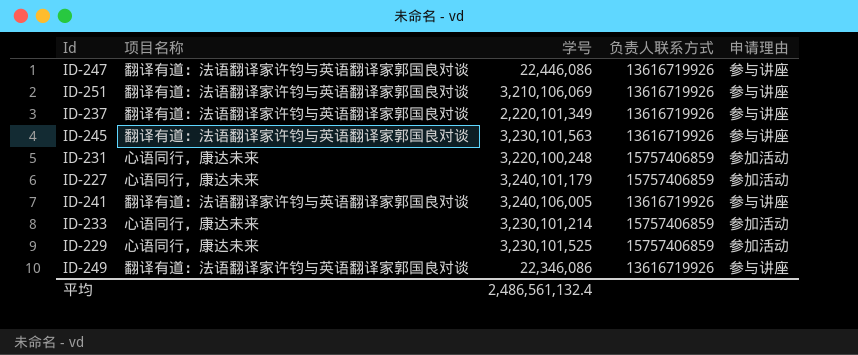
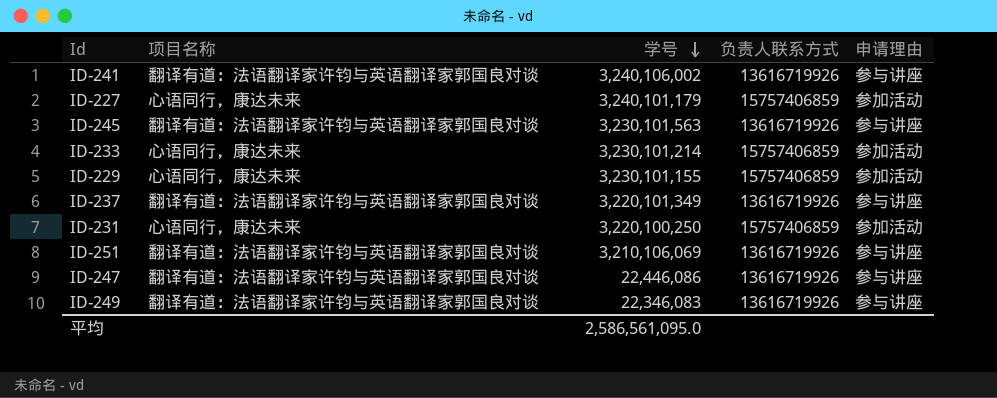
row order: none -> 学号 descending
ID-241 | 学号: 3,240,106,005 -> 3,240,106,002
ID-229 | 学号: 3,230,101,525 -> 3,230,101,155
ID-237 | 学号: 2,220,101,349 -> 3,220,101,349
ID-231 | 学号: 3,220,100,248 -> 3,220,100,250
ID-249 | 学号: 22,346,086 -> 22,346,083
平均 | 学号: 2,486,561,132.4 -> 2,586,561,095.0

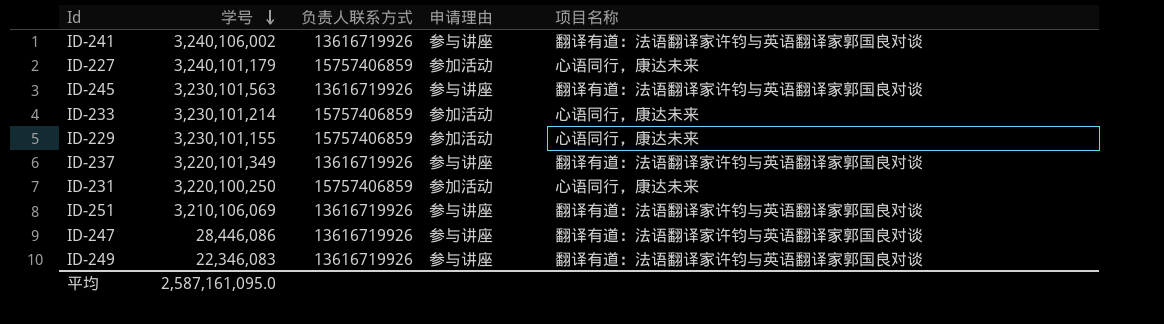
column 项目名称 | position: 2 -> 5
ID-247 | 学号: 22,446,086 -> 28,446,086
平均 | 学号: 2,586,561,095.0 -> 2,587,161,095.0

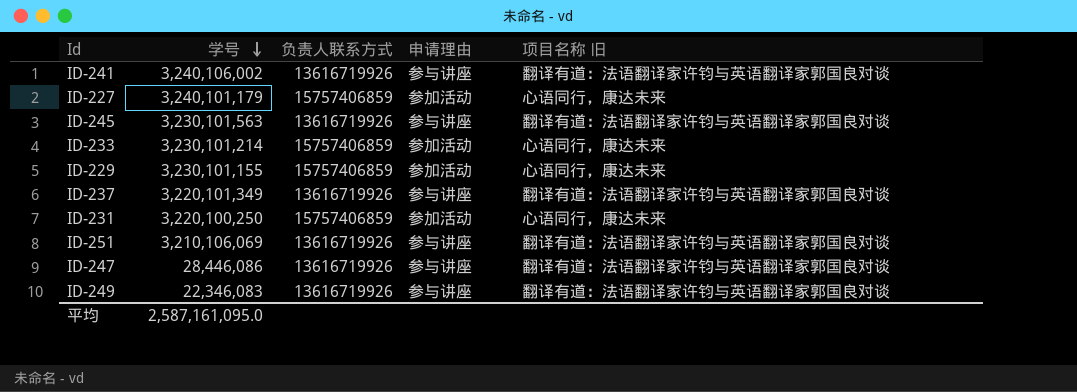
column name: 项目名称 -> 项目名称 旧

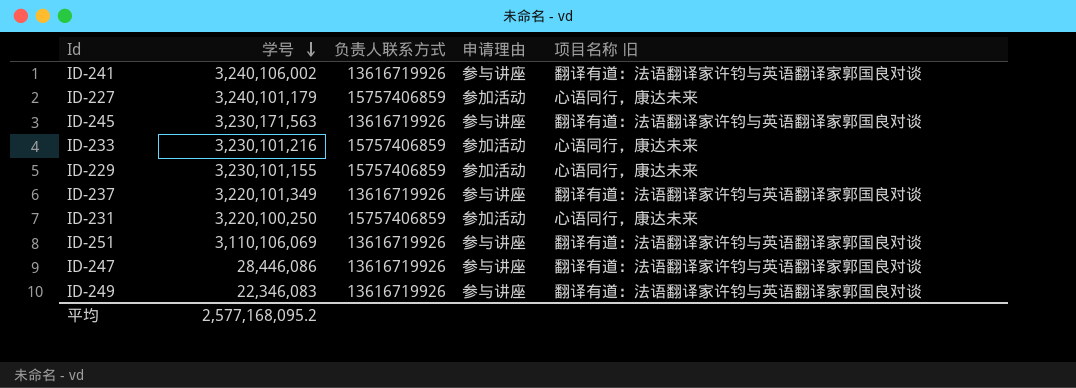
ID-245 | 学号: 3,230,101,563 -> 3,230,171,563
ID-233 | 学号: 3,230,101,214 -> 3,230,101,216
ID-251 | 学号: 3,210,106,069 -> 3,110,106,069
平均 | 学号: 2,587,161,095.0 -> 2,577,168,095.2

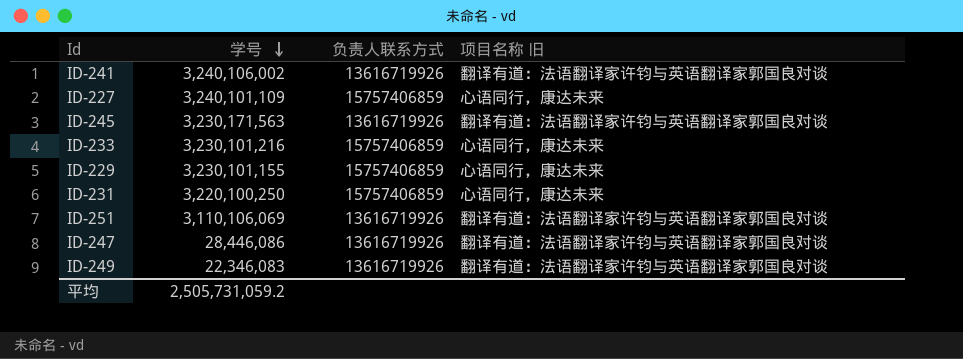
column 申请理由 | position: 4 -> none
row ID-237: 3,220,101,349 | 13616719926 | 参与讲座 | 翻译有道：法语翻译家许钧与英语翻译家郭国良对谈 -> none
ID-227 | 学号: 3,240,101,179 -> 3,240,101,109
平均 | 学号: 2,577,168,095.2 -> 2,505,731,059.2

